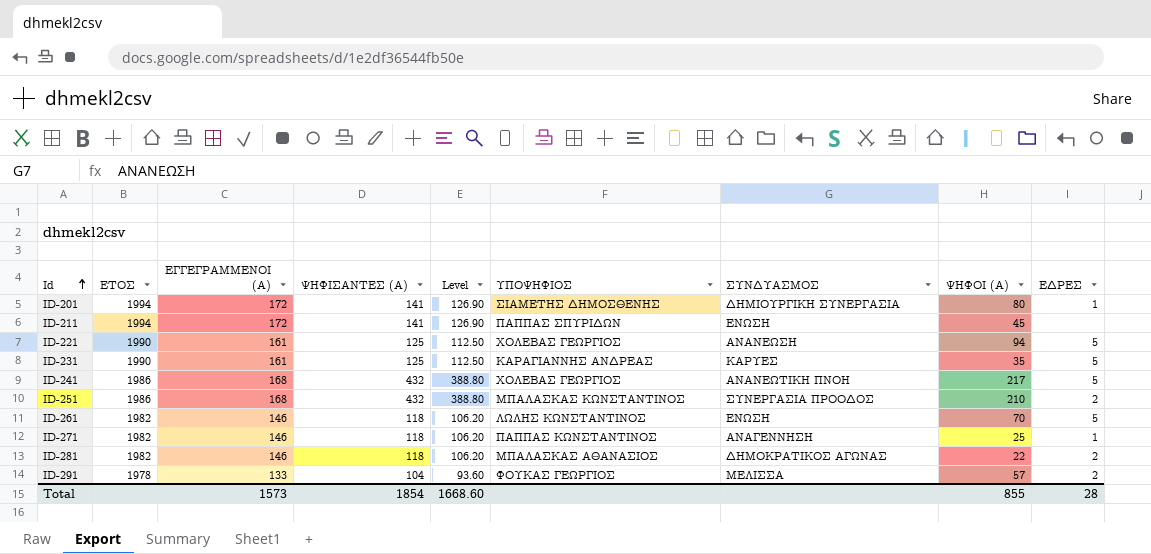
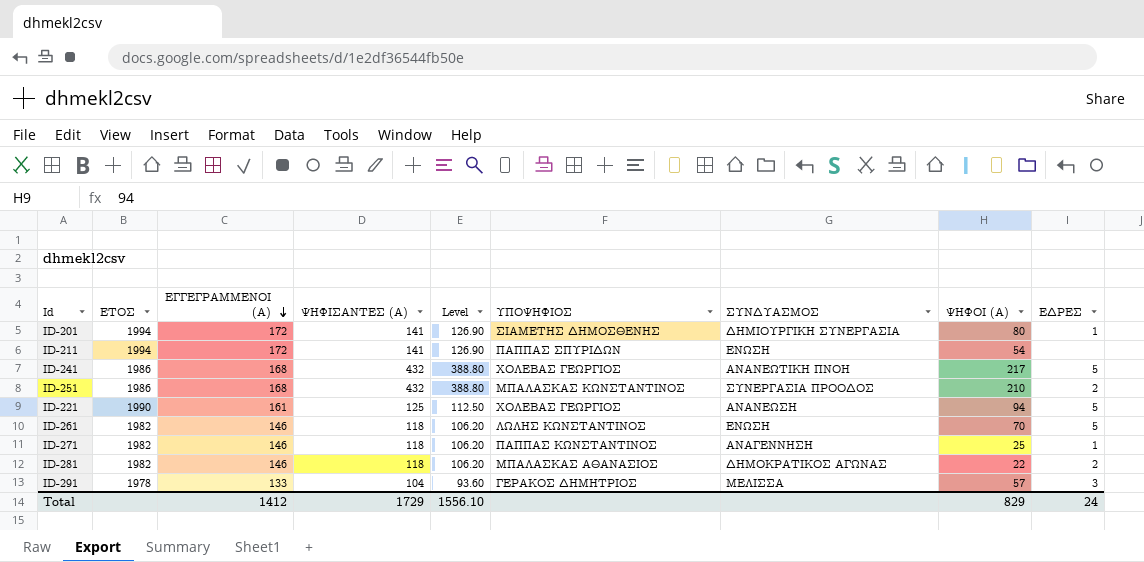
row order: Id ascending -> ΕΓΓΕΓΡΑΜΜΕΝΟΙ (Α) descending
row ID-231: 1990 | 161 | 125 | 112.50 | ΚΑΡΑΓΙΑΝΝΗΣ ΑΝΔΡΕΑΣ | ΚΑΡΥΕΣ | 35 | 5 -> none
ID-211 | ΨΗΦΟΙ (Α): 45 -> 54
ID-291 | ΥΠΟΨΗΦΙΟΣ: ΦΟΥΚΑΣ ΓΕΩΡΓΙΟΣ -> ΓΕΡΑΚΟΣ ΔΗΜΗΤΡΙΟΣ
ID-291 | ΕΔΡΕΣ: 2 -> 3
Total | ΕΓΓΕΓΡΑΜΜΕΝΟΙ (Α): 1573 -> 1412
Total | ΨΗΦΙΣΑΝΤΕΣ (Α): 1854 -> 1729
Total | Level: 1668.60 -> 1556.10
Total | ΨΗΦΟΙ (Α): 855 -> 829
Total | ΕΔΡΕΣ: 28 -> 24

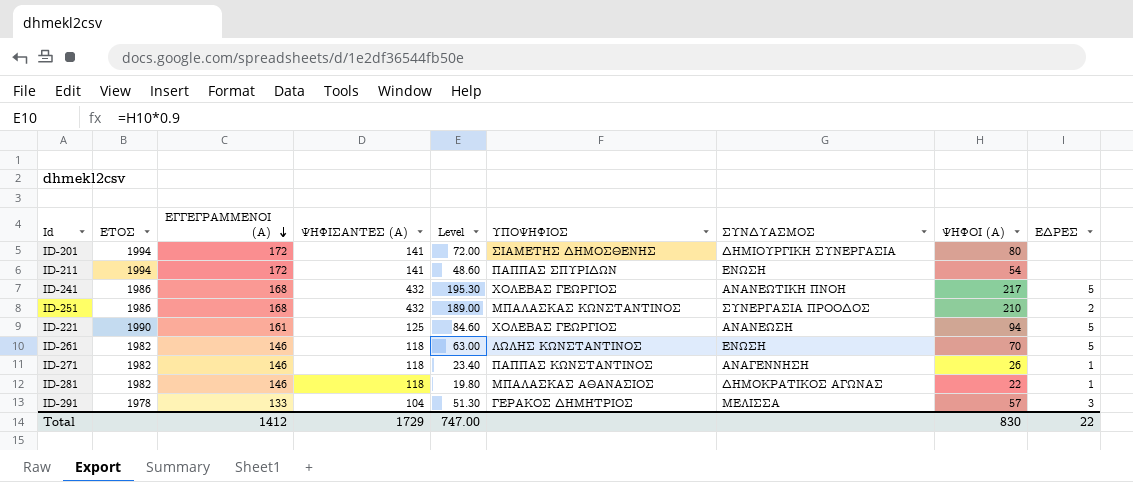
column Level | formula: [ΨΗΦΙΣΑΝΤΕΣ (Α)] * 0.9 -> [ΨΗΦΟΙ (Α)] * 0.9
ID-201 | ΕΔΡΕΣ: 1 -> none
ID-271 | ΨΗΦΟΙ (Α): 25 -> 26
ID-281 | ΕΔΡΕΣ: 2 -> 1
Total | Level: 1556.10 -> 747.00
Total | ΨΗΦΟΙ (Α): 829 -> 830
Total | ΕΔΡΕΣ: 24 -> 22

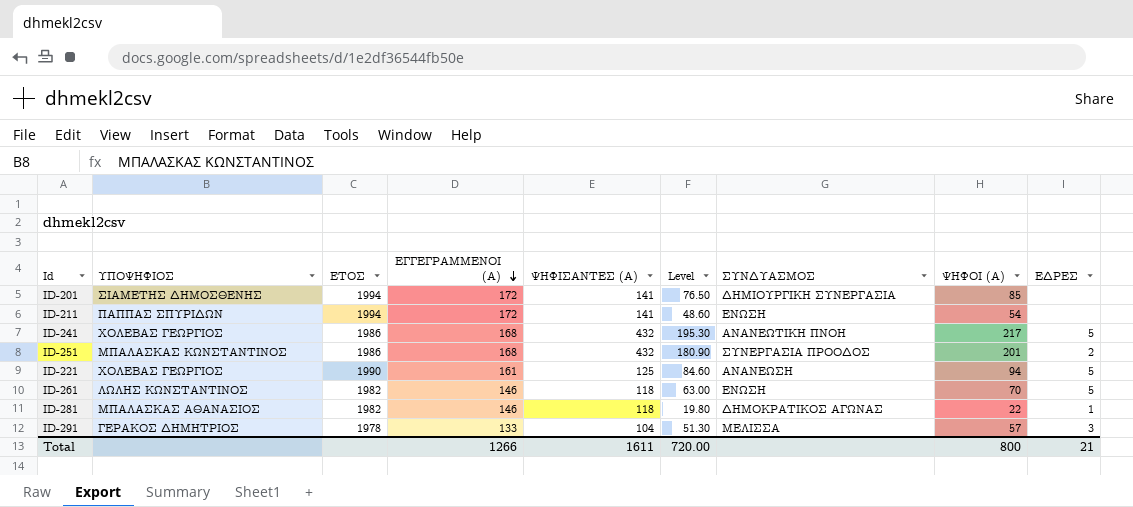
column ΥΠΟΨΗΦΙΟΣ | position: 6 -> 2
row ID-271: 1982 | 146 | 118 | 23.40 | ΠΑΠΠΑΣ ΚΩΝΣΤΑΝΤΙΝΟΣ | ΑΝΑΓΕΝΝΗΣΗ | 26 | 1 -> none
ID-201 | Level: 72.00 -> 76.50
ID-201 | ΨΗΦΟΙ (Α): 80 -> 85
ID-251 | Level: 189.00 -> 180.90
ID-251 | ΨΗΦΟΙ (Α): 210 -> 201
Total | ΕΓΓΕΓΡΑΜΜΕΝΟΙ (Α): 1412 -> 1266
Total | ΨΗΦΙΣΑΝΤΕΣ (Α): 1729 -> 1611
Total | Level: 747.00 -> 720.00
Total | ΨΗΦΟΙ (Α): 830 -> 800
Total | ΕΔΡΕΣ: 22 -> 21

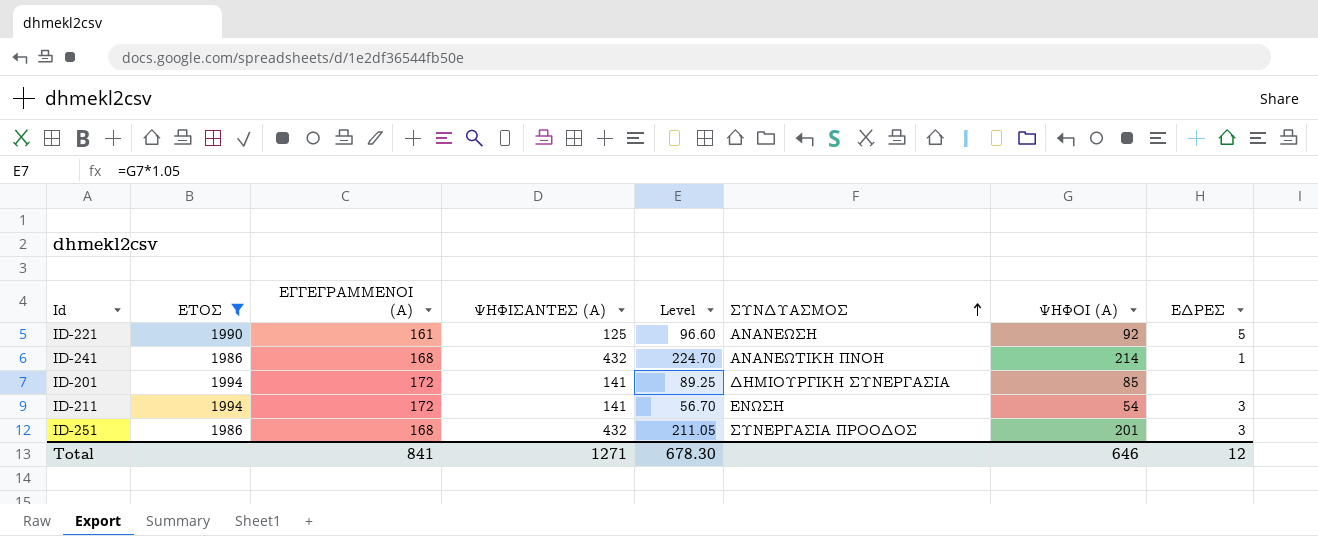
filter: none -> ΕΤΟΣ >= 1986
row order: ΕΓΓΕΓΡΑΜΜΕΝΟΙ (Α) descending -> ΣΥΝΔΥΑΣΜΟΣ ascending
column ΥΠΟΨΗΦΙΟΣ | position: 2 -> none
column Level | formula: [ΨΗΦΟΙ (Α)] * 0.9 -> [ΨΗΦΟΙ (Α)] * 1.05
ID-221 | ΨΗΦΟΙ (Α): 94 -> 92
ID-241 | ΨΗΦΟΙ (Α): 217 -> 214
ID-241 | ΕΔΡΕΣ: 5 -> 1
ID-211 | ΕΔΡΕΣ: none -> 3
ID-251 | ΕΔΡΕΣ: 2 -> 3
Total | ΕΓΓΕΓΡΑΜΜΕΝΟΙ (Α): 1266 -> 841
Total | ΨΗΦΙΣΑΝΤΕΣ (Α): 1611 -> 1271
Total | Level: 720.00 -> 678.30
Total | ΨΗΦΟΙ (Α): 800 -> 646
Total | ΕΔΡΕΣ: 21 -> 12

